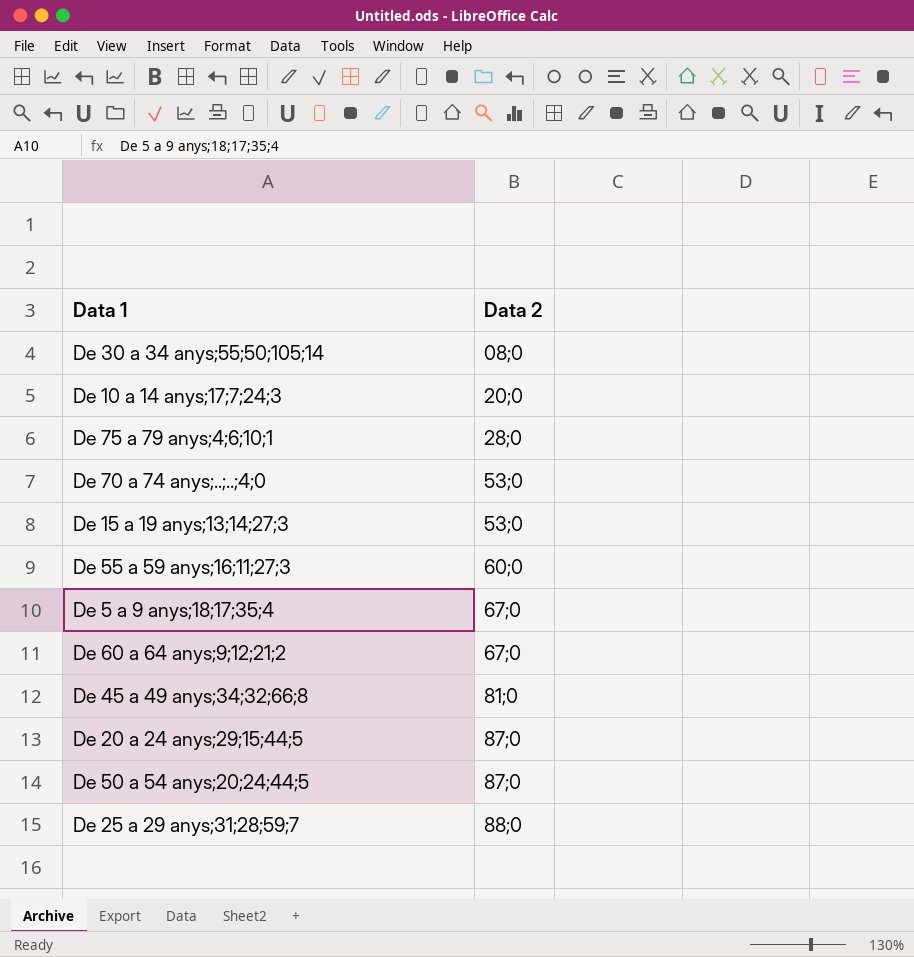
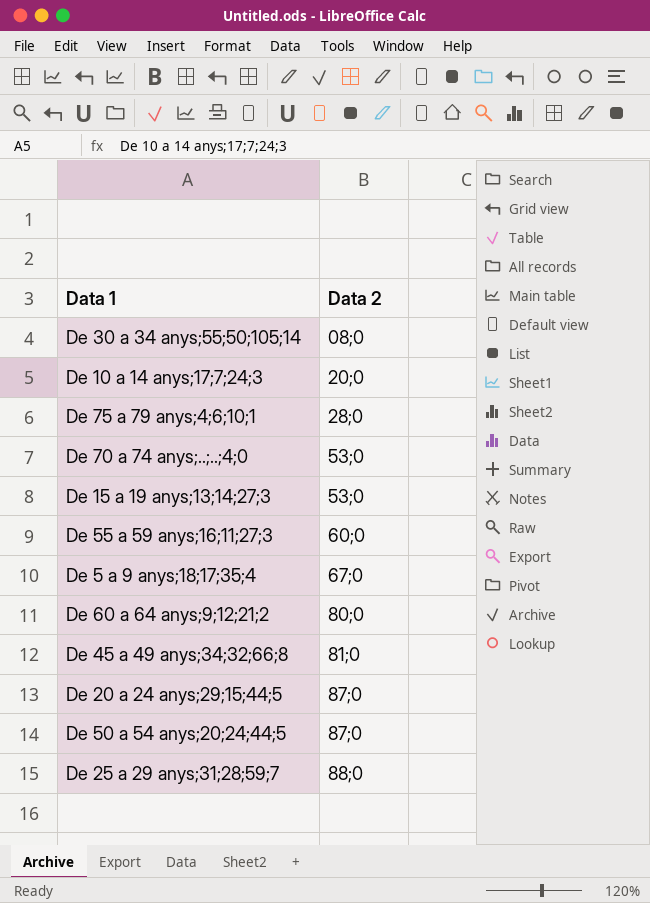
De 60 a 64 anys;9;12;21;2 | Data 2: 67;0 -> 80;0

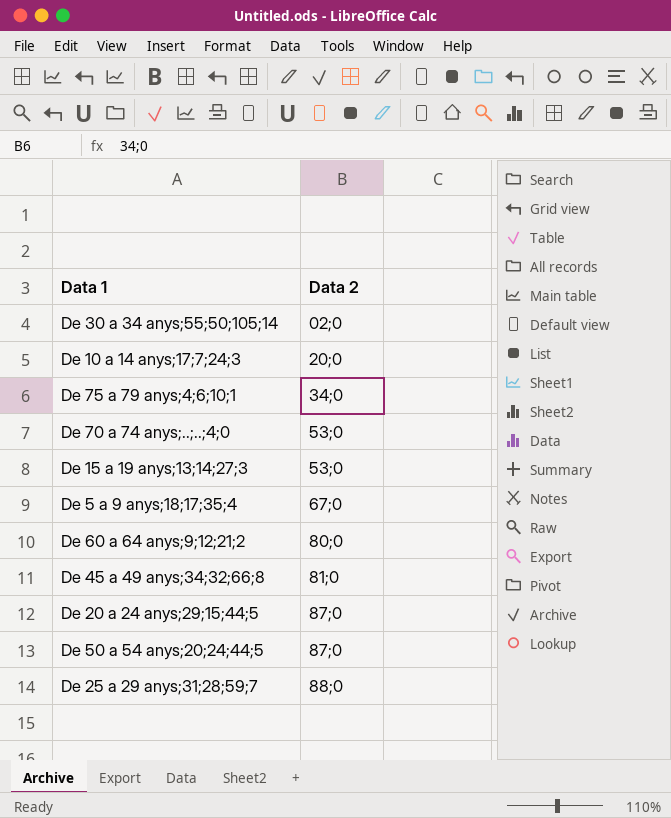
row De 55 a 59 anys;16;11;27;3: 60;0 -> none
De 30 a 34 anys;55;50;105;14 | Data 2: 08;0 -> 02;0
De 75 a 79 anys;4;6;10;1 | Data 2: 28;0 -> 34;0

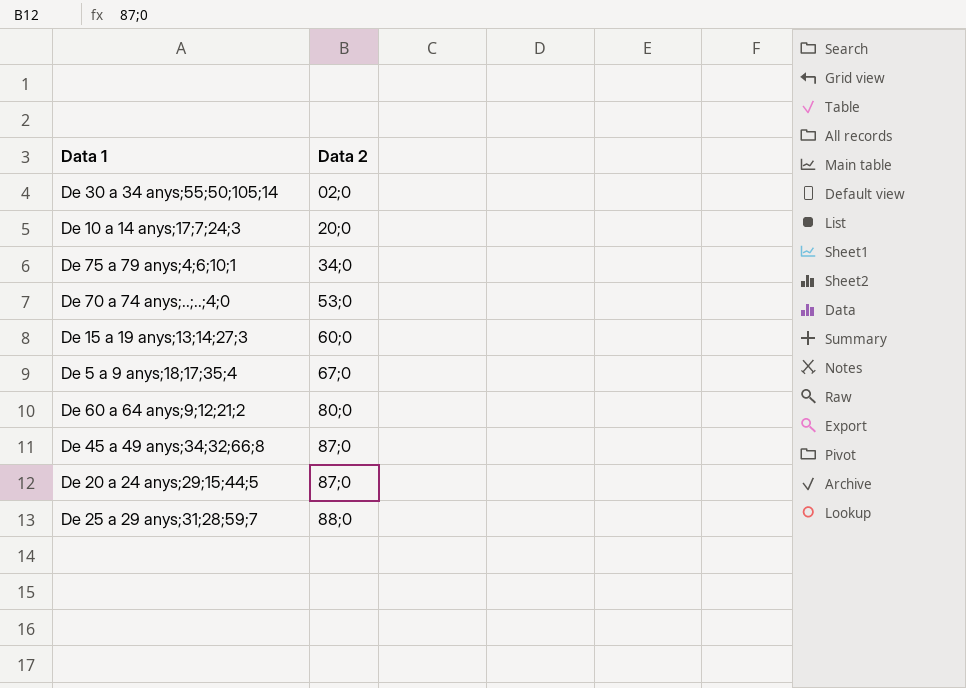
row De 50 a 54 anys;20;24;44;5: 87;0 -> none
De 15 a 19 anys;13;14;27;3 | Data 2: 53;0 -> 60;0
De 45 a 49 anys;34;32;66;8 | Data 2: 81;0 -> 87;0

